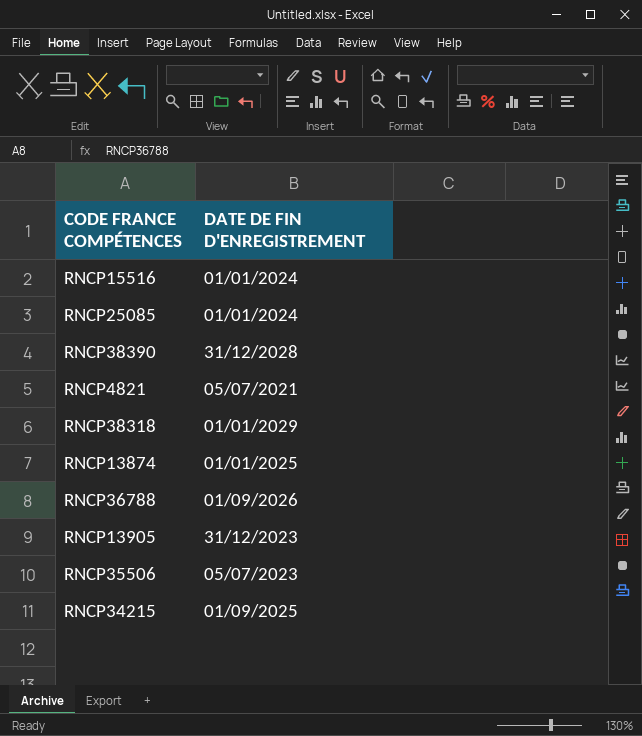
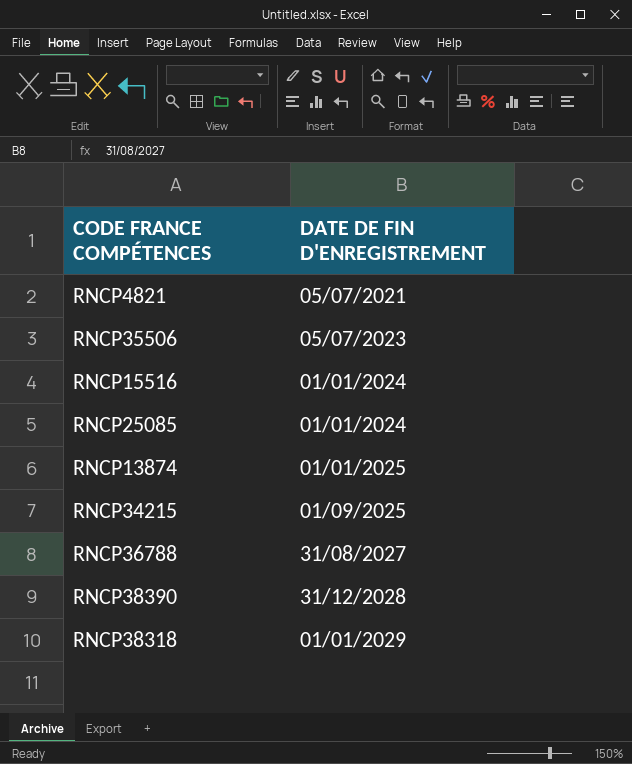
row order: none -> DATE DE FIN D'ENREGISTREMENT ascending
row RNCP13905: 31/12/2023 -> none
RNCP36788 | DATE DE FIN D'ENREGISTREMENT: 01/09/2026 -> 31/08/2027

